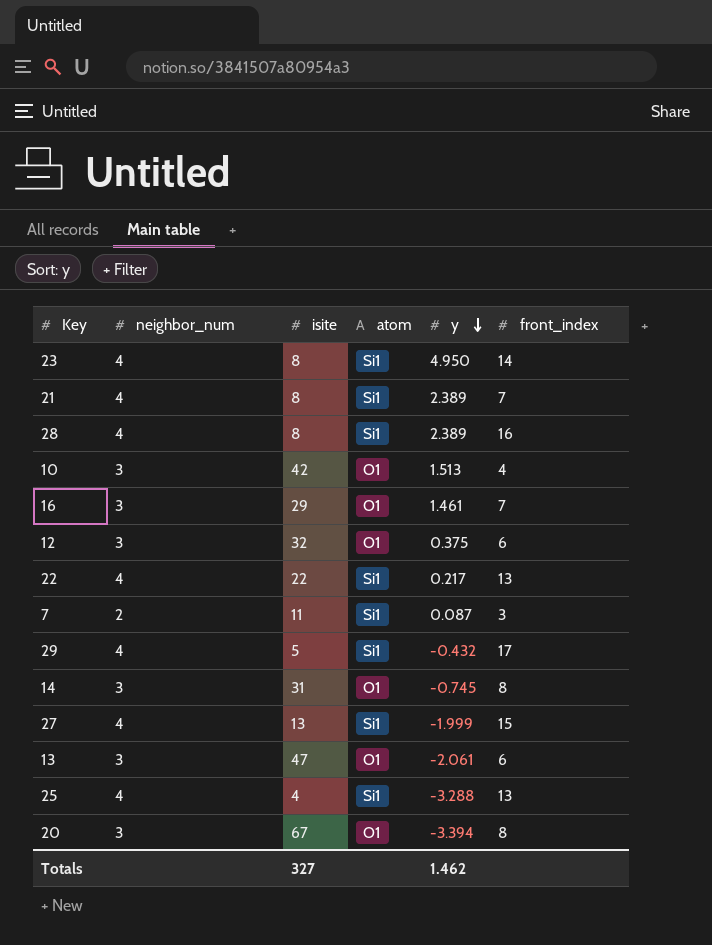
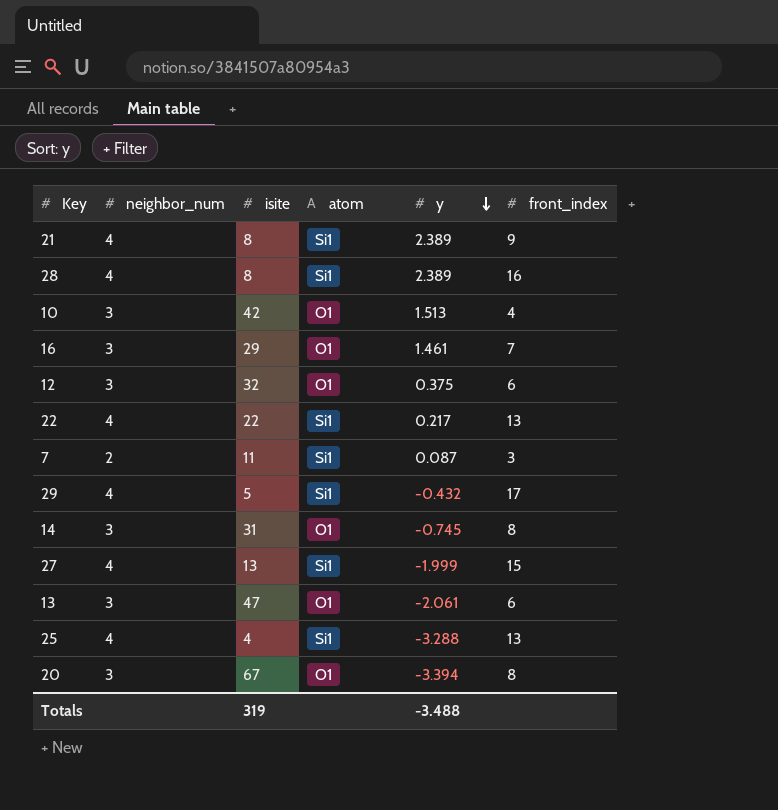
row 23: 4 | 8 | Si1 | 4.950 | 14 -> none
21 | front_index: 7 -> 9
Totals | isite: 327 -> 319
Totals | y: 1.462 -> -3.488

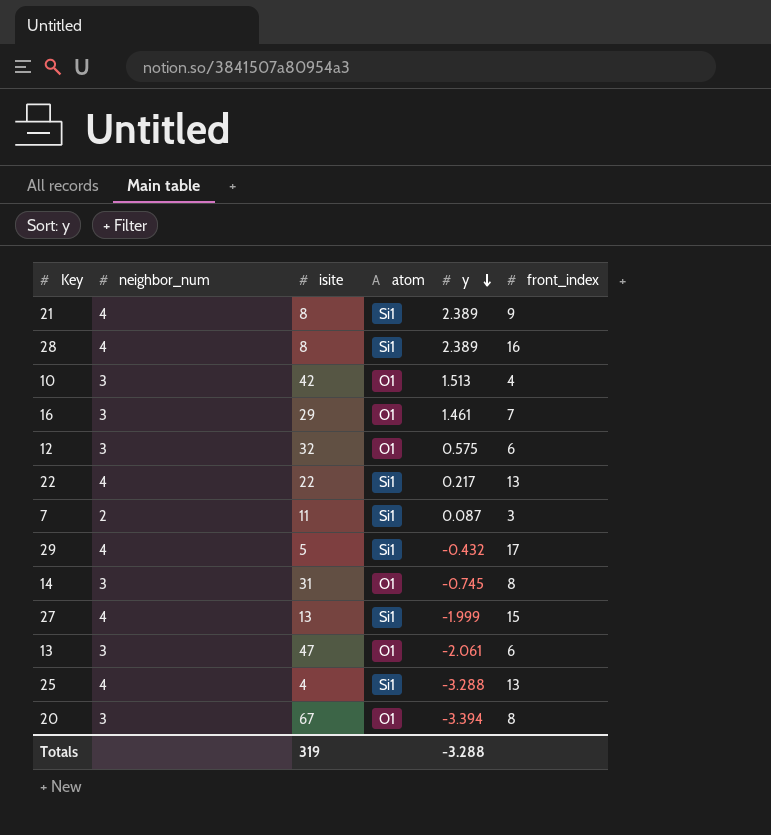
12 | y: 0.375 -> 0.575
Totals | y: -3.488 -> -3.288

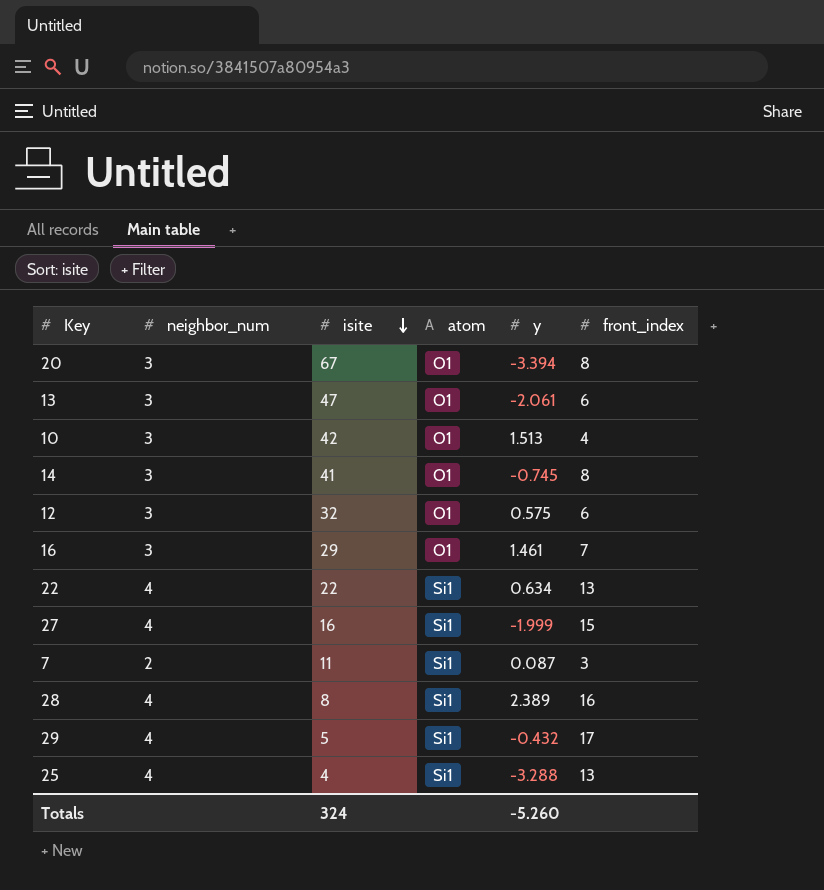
row order: y descending -> isite descending
row 21: 4 | 8 | Si1 | 2.389 | 9 -> none
14 | isite: 31 -> 41
22 | y: 0.217 -> 0.634
27 | isite: 13 -> 16
Totals | isite: 319 -> 324
Totals | y: -3.288 -> -5.260

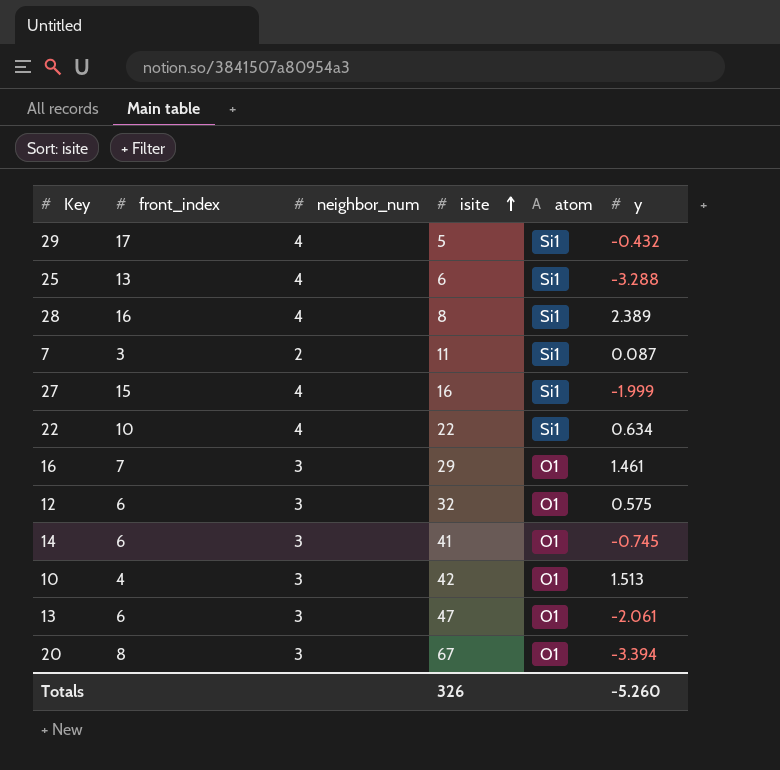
row order: isite descending -> isite ascending
column front_index | position: 6 -> 2
25 | isite: 4 -> 6
22 | front_index: 13 -> 10
14 | front_index: 8 -> 6
Totals | isite: 324 -> 326

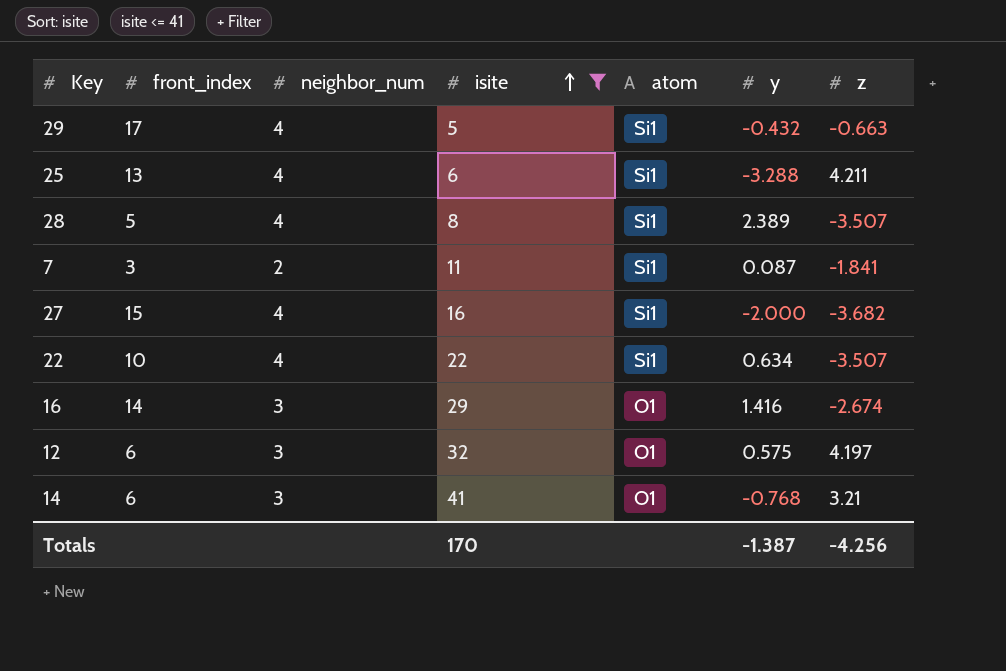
filter: none -> isite <= 41
column z | position: none -> 7
28 | front_index: 16 -> 5
27 | y: -1.999 -> -2.000
16 | front_index: 7 -> 14
16 | y: 1.461 -> 1.416
14 | y: -0.745 -> -0.768
Totals | isite: 326 -> 170
Totals | y: -5.260 -> -1.387

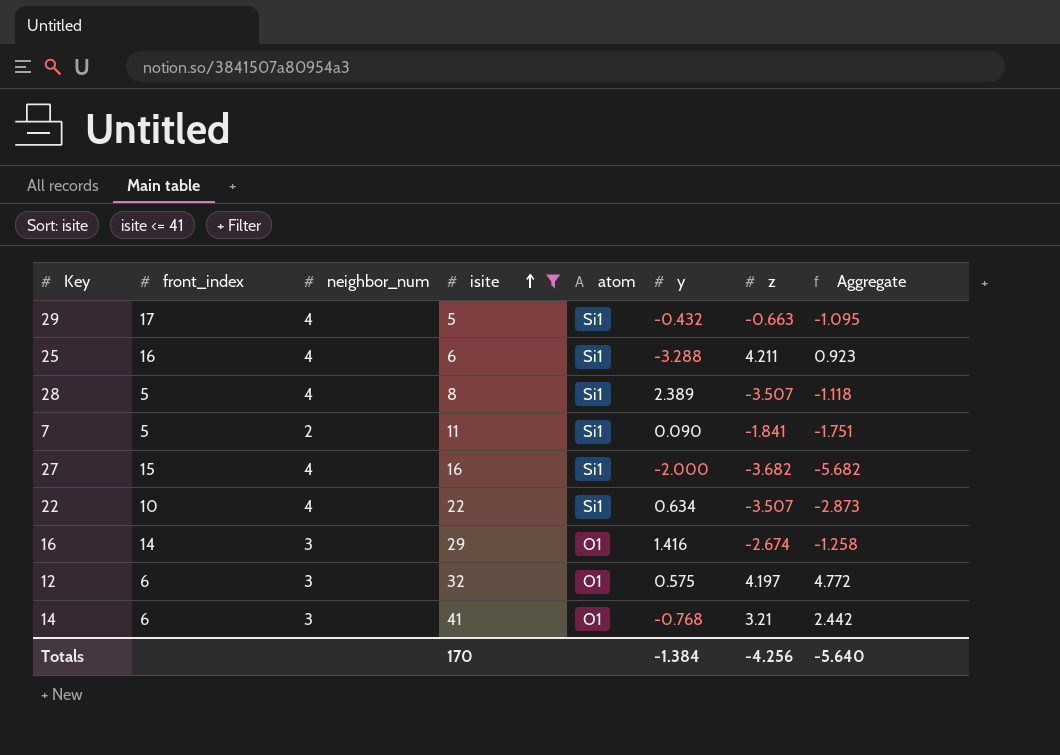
column Aggregate | formula: none -> [y] + [z]
25 | front_index: 13 -> 16
7 | front_index: 3 -> 5
7 | y: 0.087 -> 0.090
Totals | y: -1.387 -> -1.384

